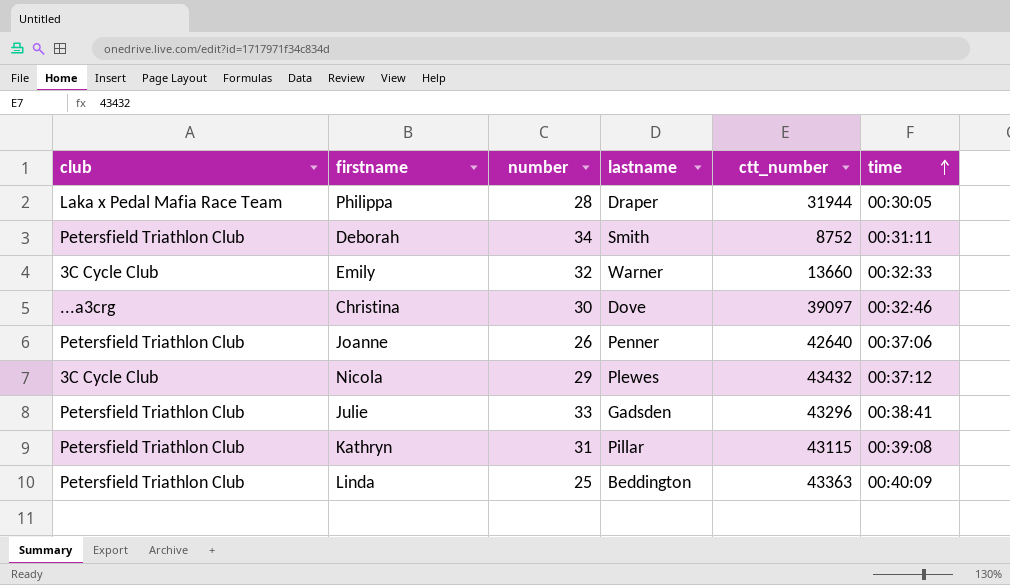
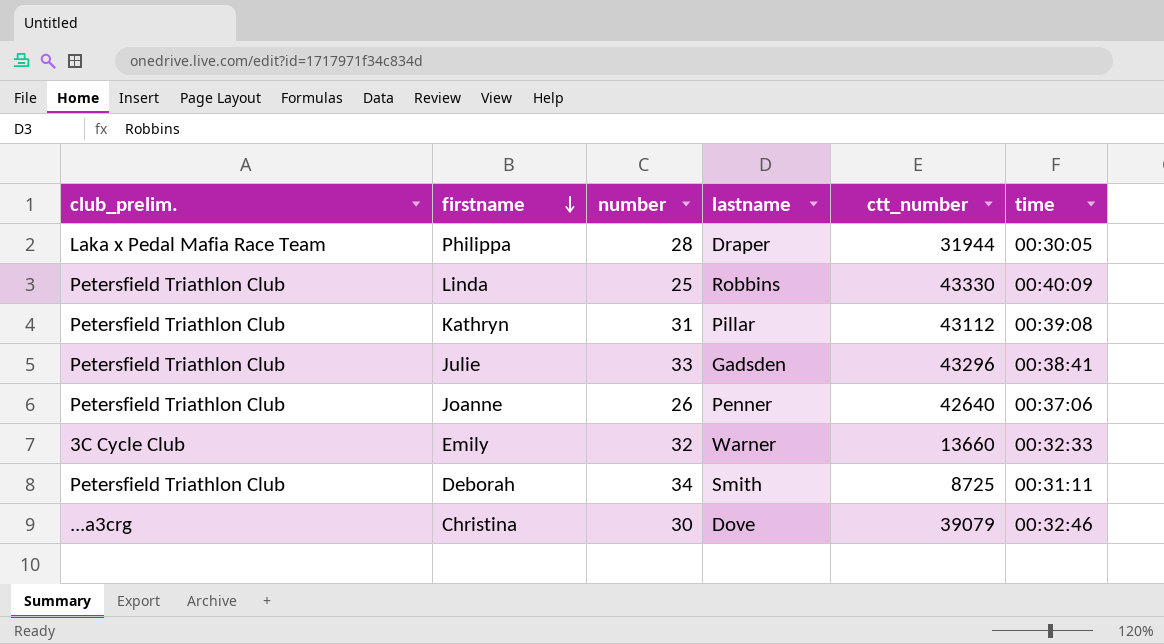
row order: time ascending -> firstname descending
column name: club -> club_prelim.
row Nicola: 3C Cycle Club | 29 | Plewes | 43432 | 00:37:12 -> none
Linda | lastname: Beddington -> Robbins
Linda | ctt_number: 43363 -> 43330
Kathryn | ctt_number: 43115 -> 43112
Deborah | ctt_number: 8752 -> 8725
Christina | ctt_number: 39097 -> 39079

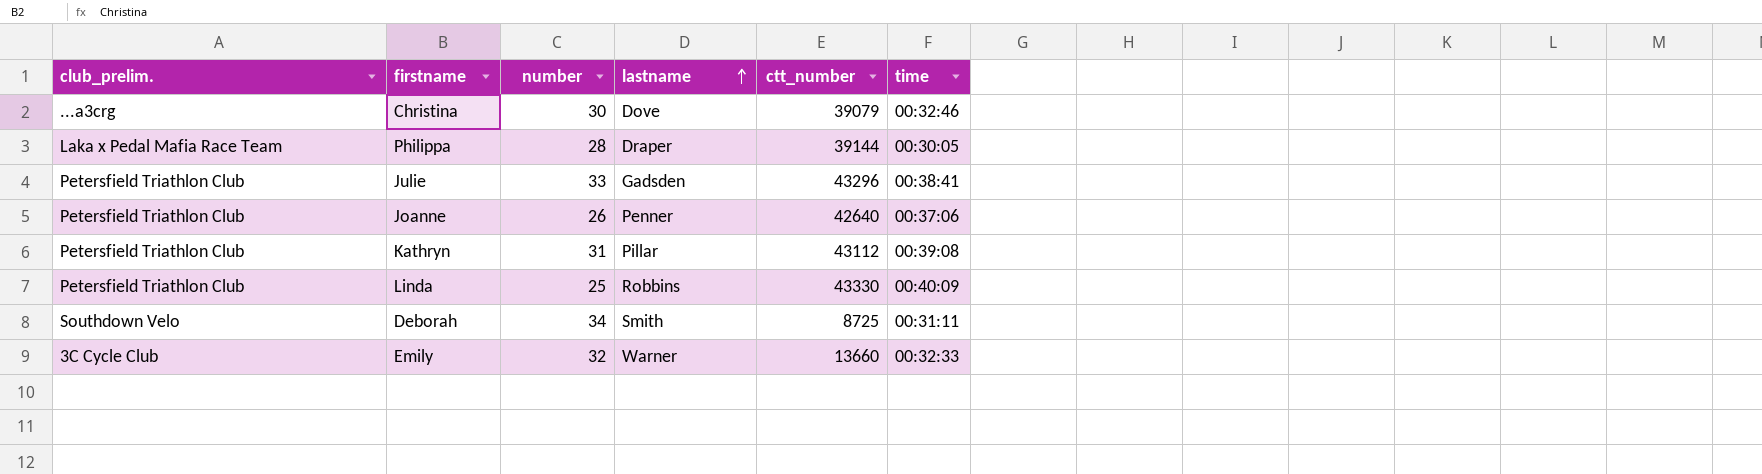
row order: firstname descending -> lastname ascending
Philippa | ctt_number: 31944 -> 39144
Deborah | club_prelim.: Petersfield Triathlon Club -> Southdown Velo

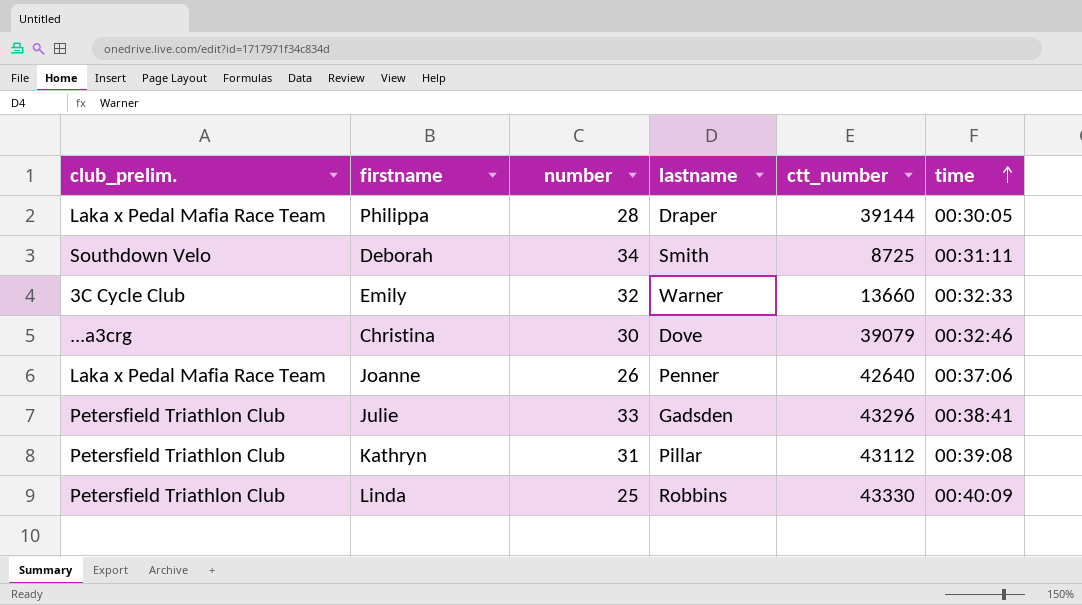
row order: lastname ascending -> time ascending
Joanne | club_prelim.: Petersfield Triathlon Club -> Laka x Pedal Mafia Race Team

